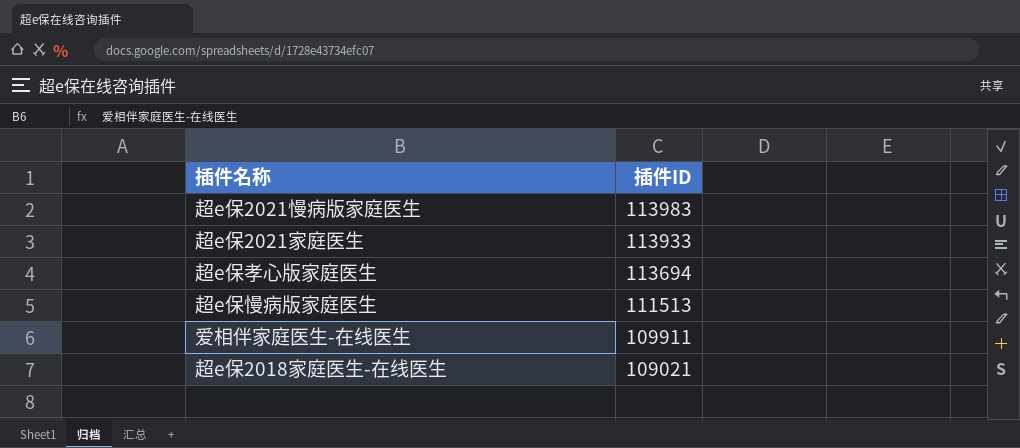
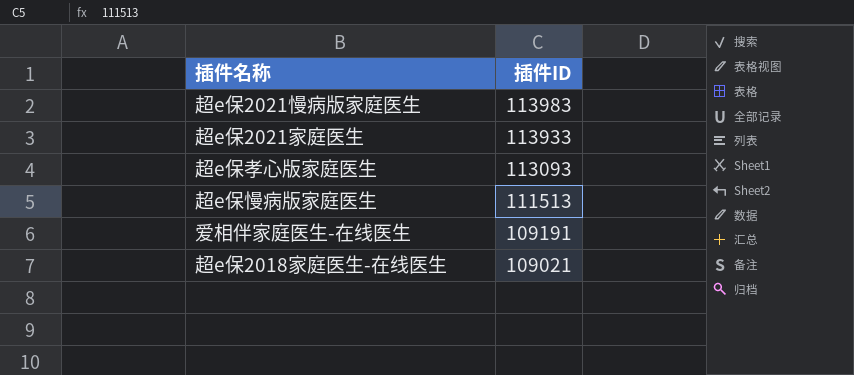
超e保孝心版家庭医生 | 插件ID: 113694 -> 113093
爱相伴家庭医生-在线医生 | 插件ID: 109911 -> 109191

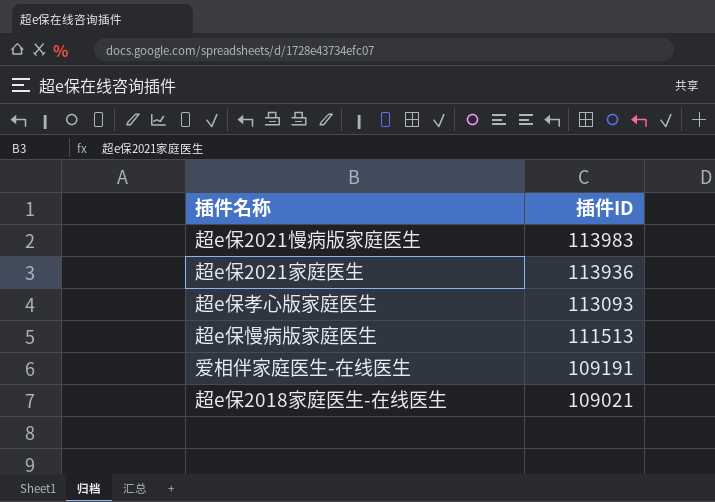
超e保2021家庭医生 | 插件ID: 113933 -> 113936

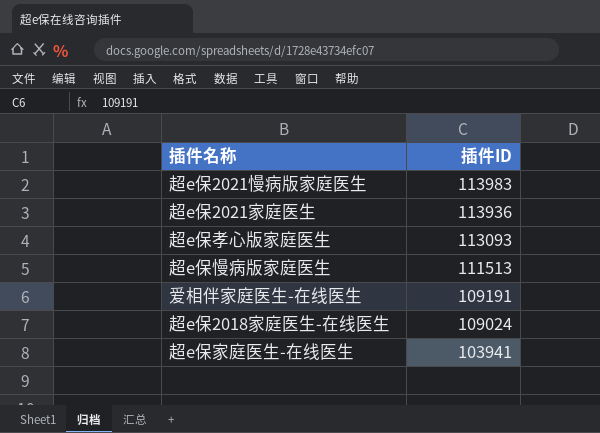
超e保2018家庭医生-在线医生 | 插件ID: 109021 -> 109024
row 超e保家庭医生-在线医生: none -> 103941

